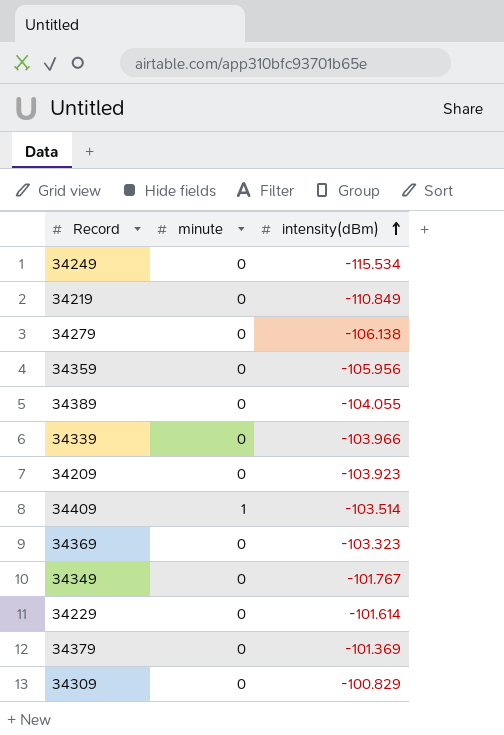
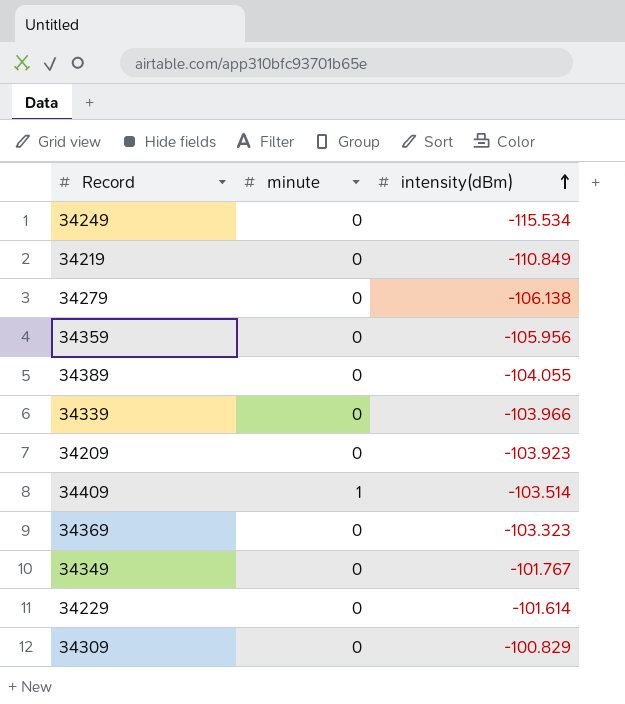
row 34379: 0 | -101.369 -> none

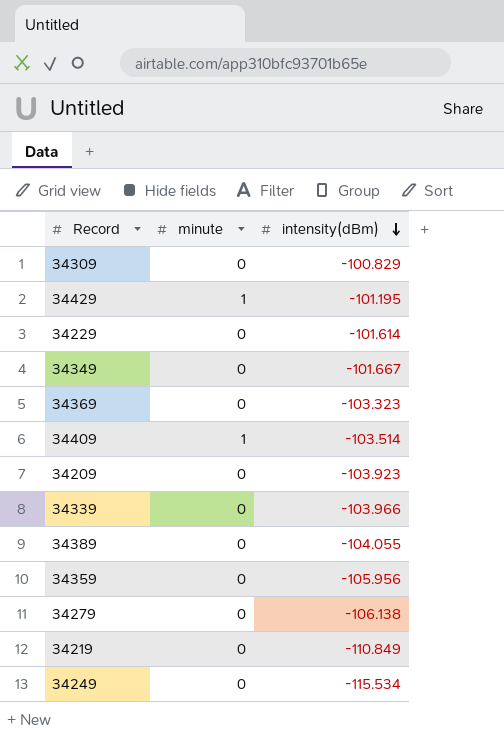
row order: intensity(dBm) ascending -> intensity(dBm) descending
row 34429: none -> 1 | -101.195
34349 | intensity(dBm): -101.767 -> -101.667

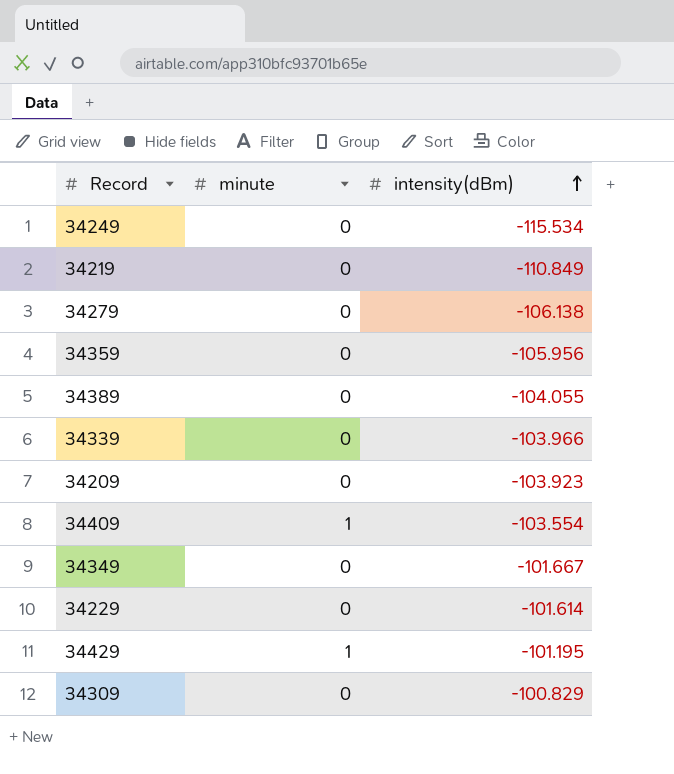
row order: intensity(dBm) descending -> intensity(dBm) ascending
row 34369: 0 | -103.323 -> none
34409 | intensity(dBm): -103.514 -> -103.554

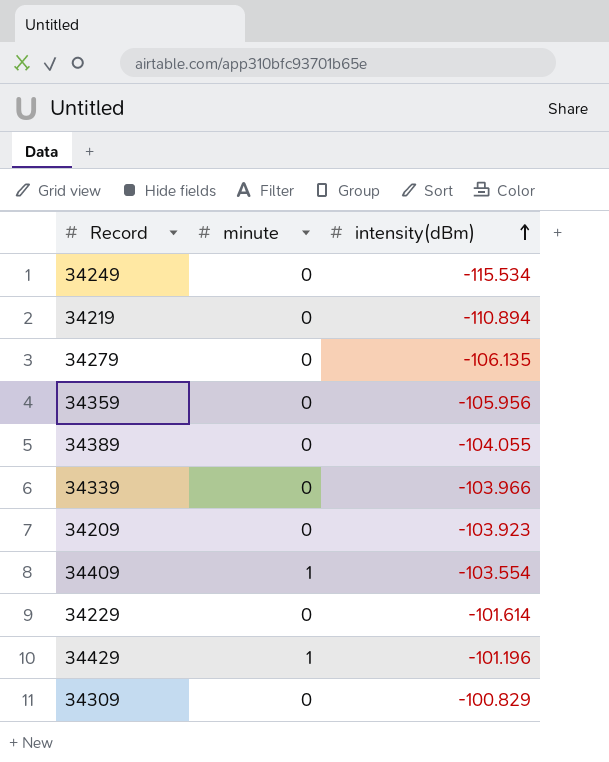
row 34349: 0 | -101.667 -> none
34219 | intensity(dBm): -110.849 -> -110.894
34279 | intensity(dBm): -106.138 -> -106.135
34429 | intensity(dBm): -101.195 -> -101.196

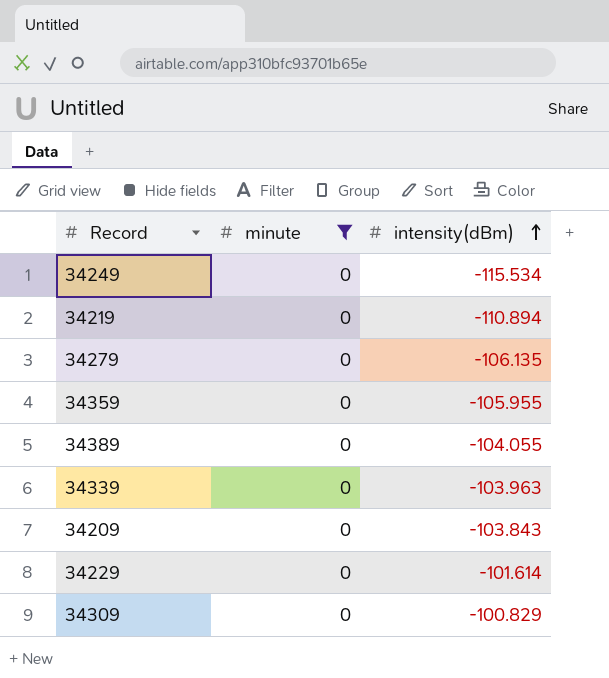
filter: none -> minute = 0
34359 | intensity(dBm): -105.956 -> -105.955
34339 | intensity(dBm): -103.966 -> -103.963
34209 | intensity(dBm): -103.923 -> -103.843

